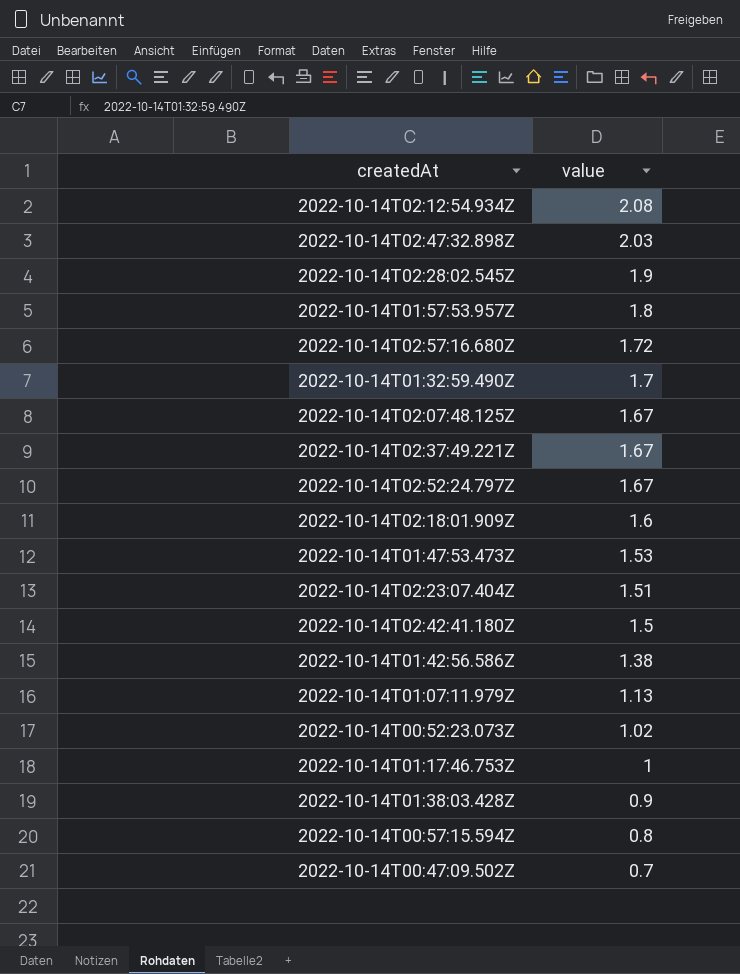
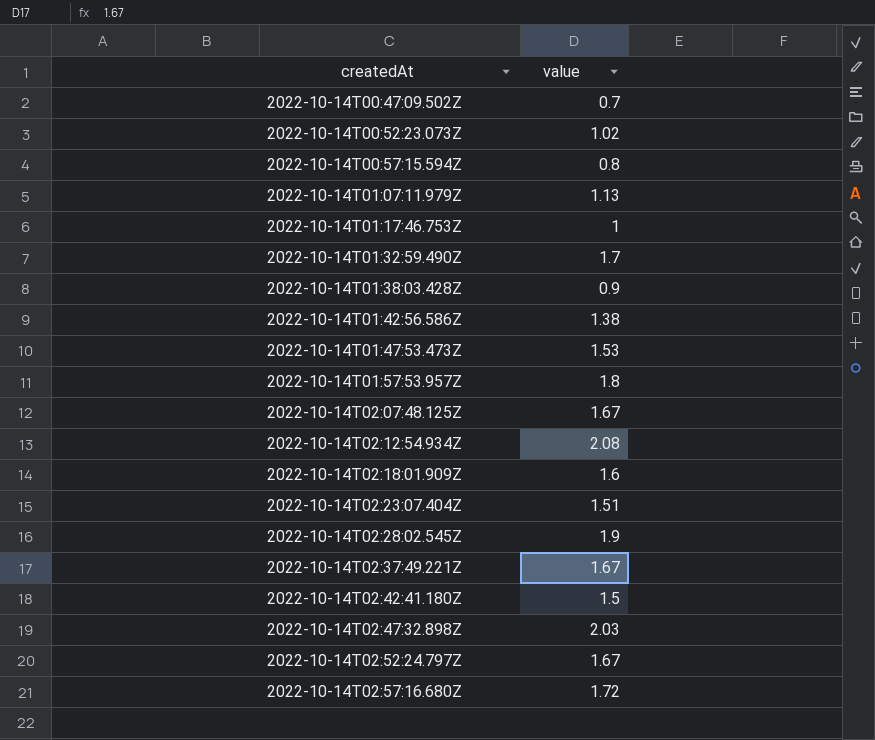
row order: value descending -> createdAt ascending

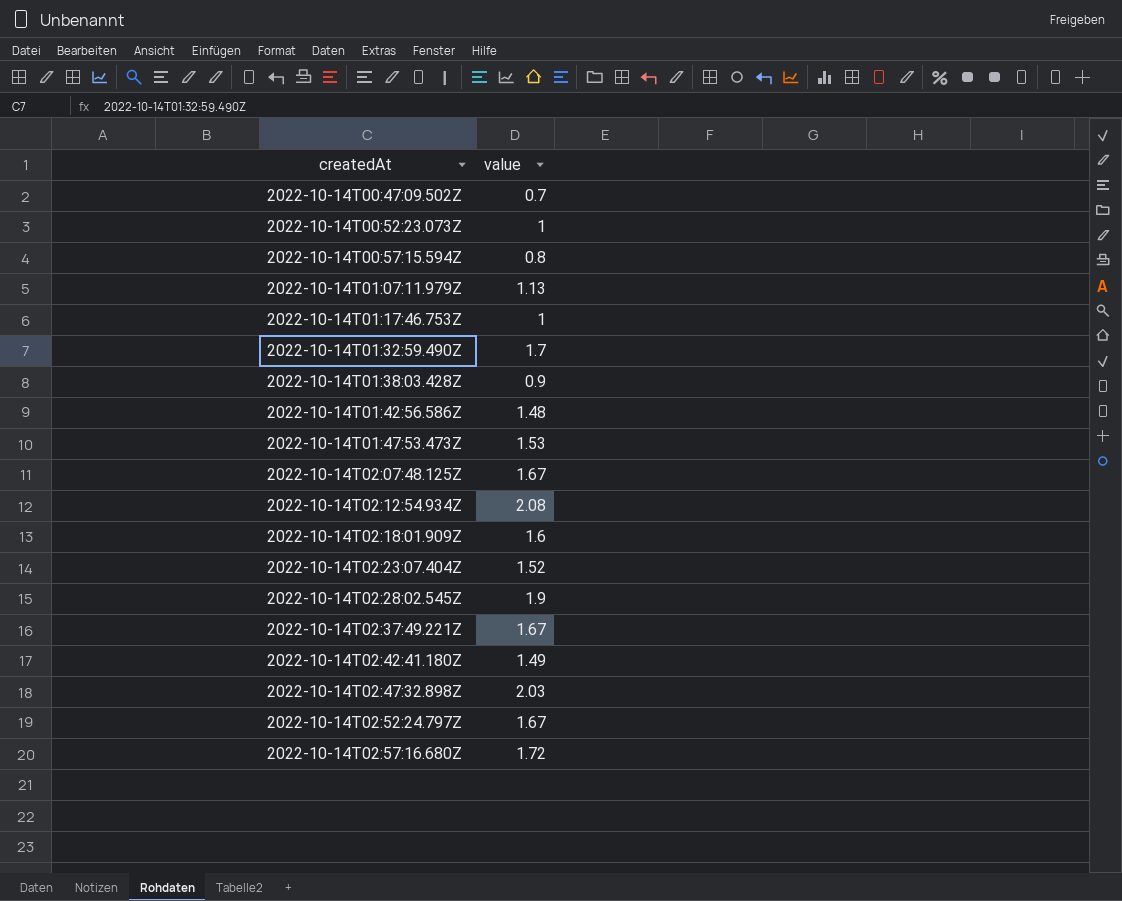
row 2022-10-14T01:57:53.957Z: 1.8 -> none
2022-10-14T00:52:23.073Z | value: 1.02 -> 1
2022-10-14T01:42:56.586Z | value: 1.38 -> 1.48
2022-10-14T02:23:07.404Z | value: 1.51 -> 1.52
2022-10-14T02:42:41.180Z | value: 1.5 -> 1.49

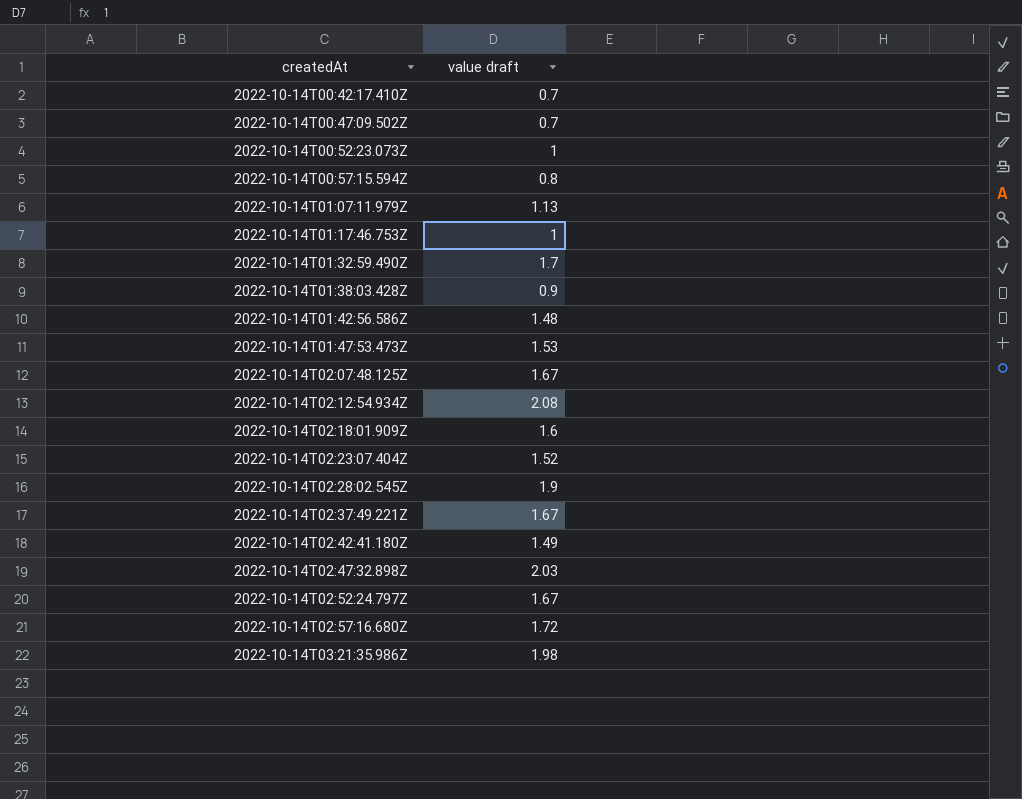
column name: value -> value draft
row 2022-10-14T00:42:17.410Z: none -> 0.7
row 2022-10-14T03:21:35.986Z: none -> 1.98

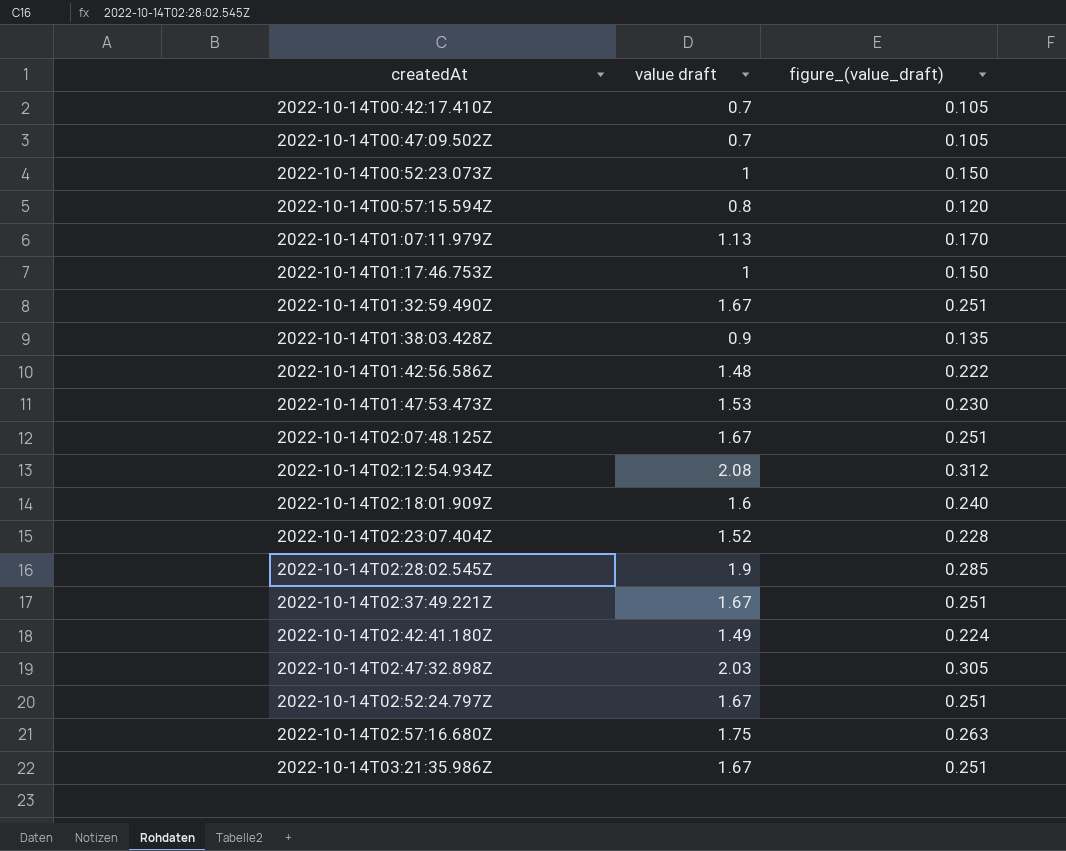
column figure_(value_draft) | formula: none -> [value draft] * 0.15
2022-10-14T01:32:59.490Z | value draft: 1.7 -> 1.67
2022-10-14T02:57:16.680Z | value draft: 1.72 -> 1.75
2022-10-14T03:21:35.986Z | value draft: 1.98 -> 1.67

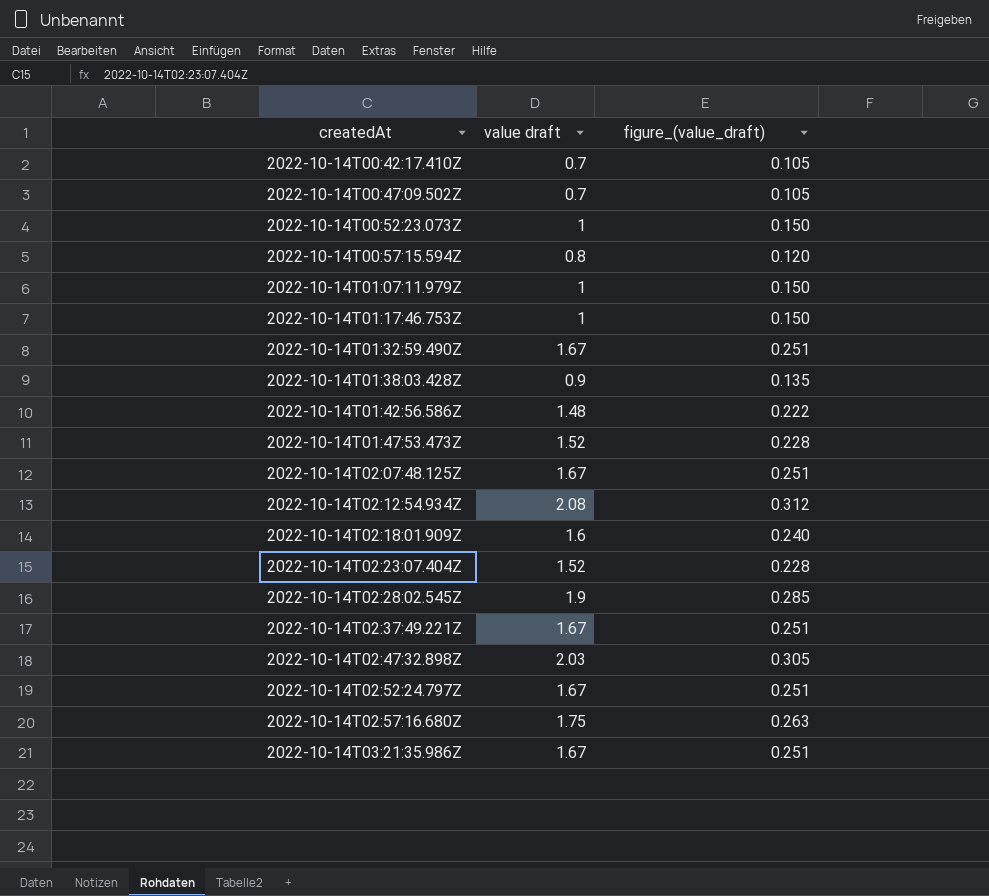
row 2022-10-14T02:42:41.180Z: 1.49 | 0.224 -> none
2022-10-14T01:07:11.979Z | value draft: 1.13 -> 1
2022-10-14T01:07:11.979Z | figure_(value_draft): 0.170 -> 0.150
2022-10-14T01:47:53.473Z | value draft: 1.53 -> 1.52
2022-10-14T01:47:53.473Z | figure_(value_draft): 0.230 -> 0.228

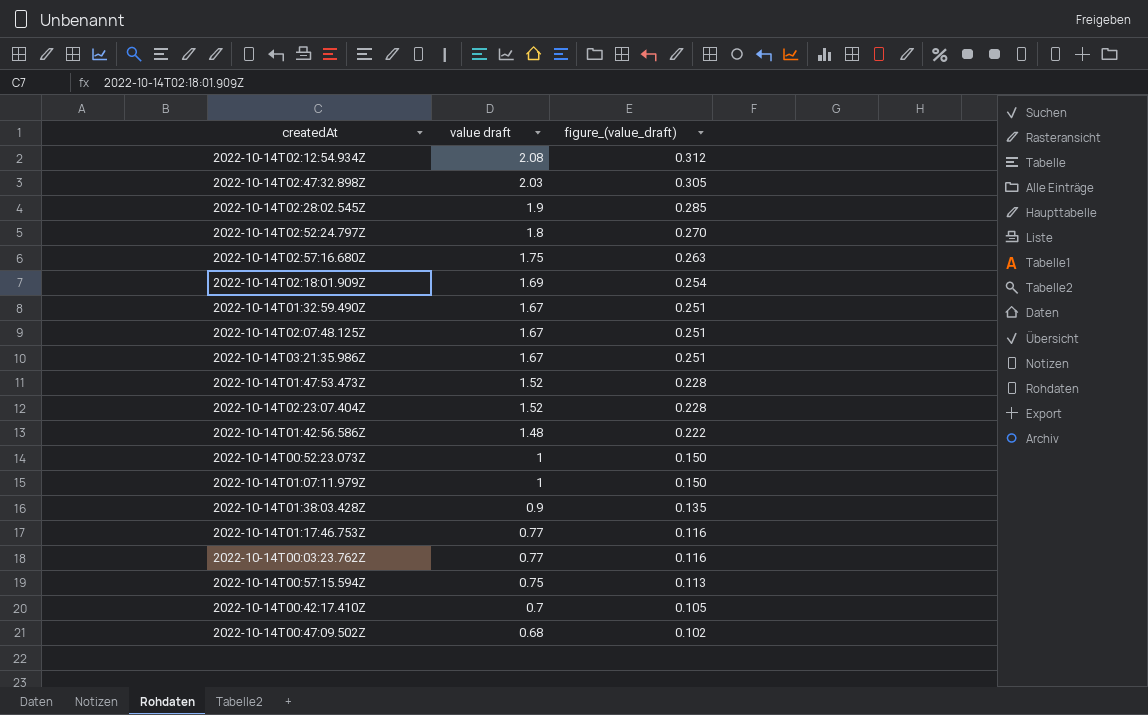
row order: createdAt ascending -> value draft descending
row 2022-10-14T02:37:49.221Z: 1.67 | 0.251 -> none
2022-10-14T02:52:24.797Z | value draft: 1.67 -> 1.8
2022-10-14T02:52:24.797Z | figure_(value_draft): 0.251 -> 0.270
2022-10-14T02:18:01.909Z | value draft: 1.6 -> 1.69
2022-10-14T02:18:01.909Z | figure_(value_draft): 0.240 -> 0.254
2022-10-14T01:17:46.753Z | value draft: 1 -> 0.77
2022-10-14T01:17:46.753Z | figure_(value_draft): 0.150 -> 0.116
row 2022-10-14T00:03:23.762Z: none -> 0.77 | 0.116
2022-10-14T00:57:15.594Z | value draft: 0.8 -> 0.75
2022-10-14T00:57:15.594Z | figure_(value_draft): 0.120 -> 0.113
2022-10-14T00:47:09.502Z | value draft: 0.7 -> 0.68
2022-10-14T00:47:09.502Z | figure_(value_draft): 0.105 -> 0.102

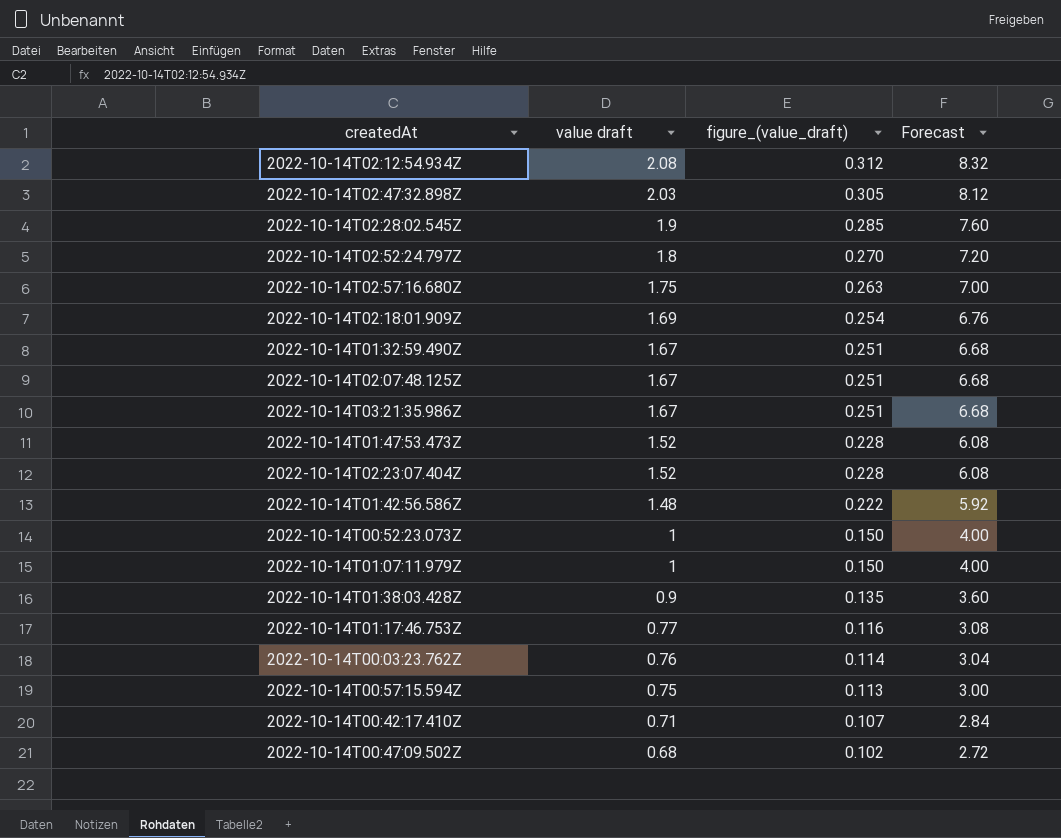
column Forecast | formula: none -> [value draft] * 4
2022-10-14T00:03:23.762Z | value draft: 0.77 -> 0.76
2022-10-14T00:03:23.762Z | figure_(value_draft): 0.116 -> 0.114
2022-10-14T00:42:17.410Z | value draft: 0.7 -> 0.71
2022-10-14T00:42:17.410Z | figure_(value_draft): 0.105 -> 0.107

